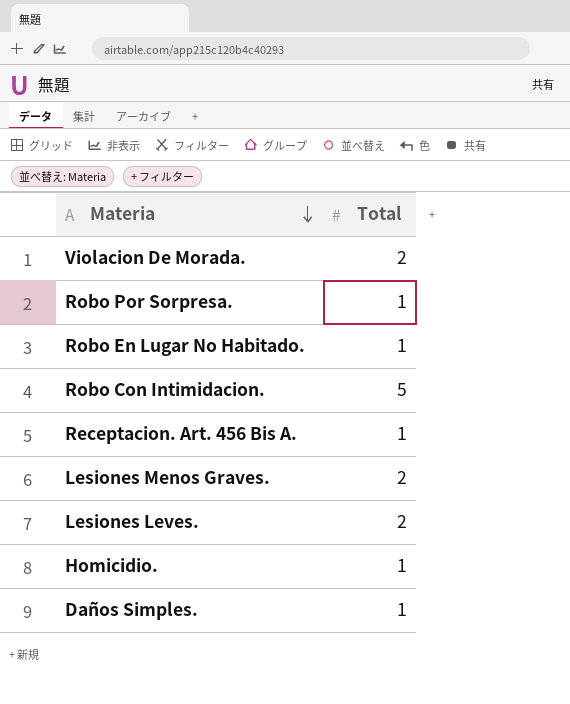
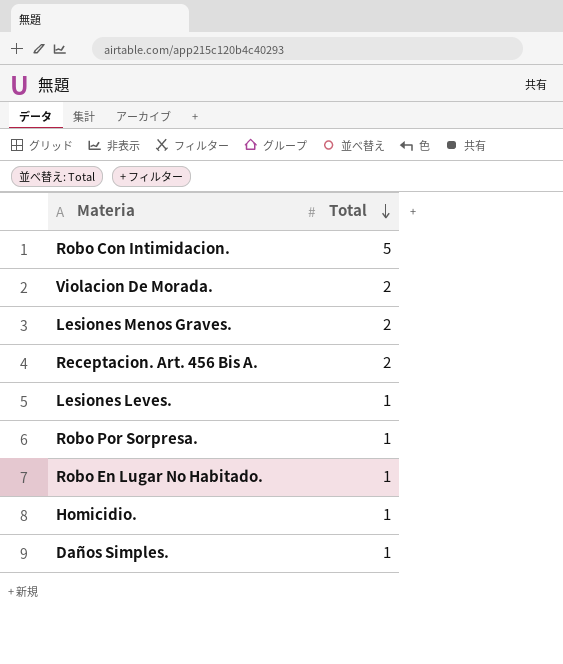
row order: Materia descending -> Total descending
Receptacion. Art. 456 Bis A. | Total: 1 -> 2
Lesiones Leves. | Total: 2 -> 1

